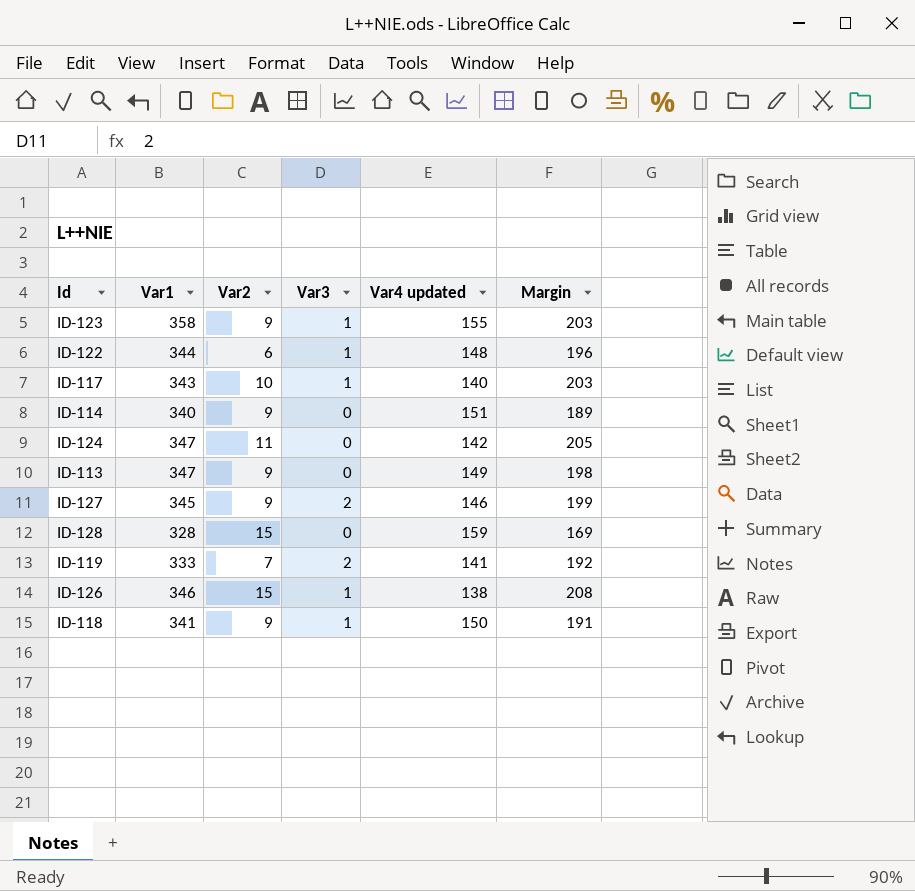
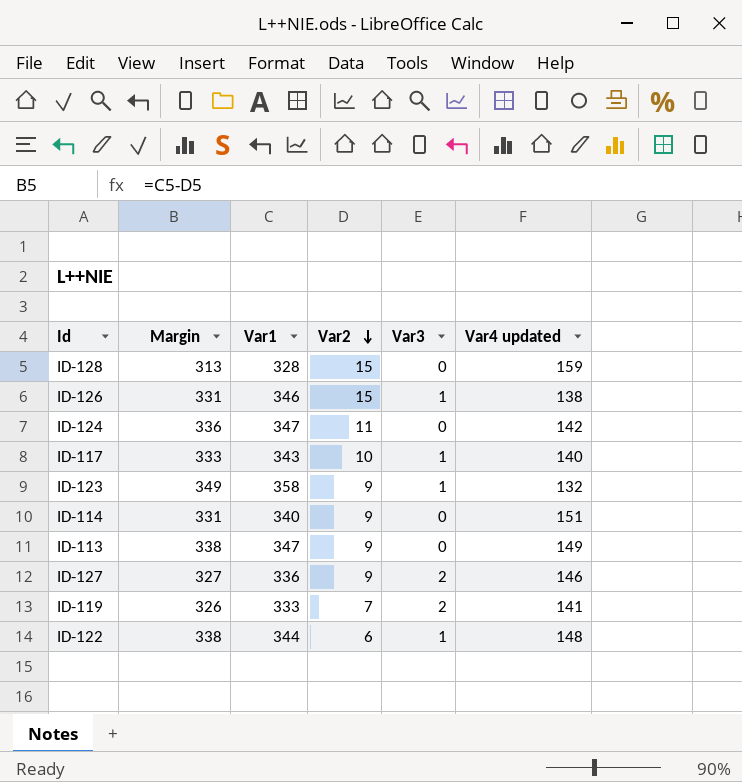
row order: none -> Var2 descending
column Margin | formula: [Var1] - [Var4 updated] -> [Var1] - [Var2]
column Margin | position: 6 -> 2
row ID-118: 341 | 9 | 1 | 150 | 191 -> none
ID-123 | Var4 updated: 155 -> 132
ID-127 | Var1: 345 -> 336

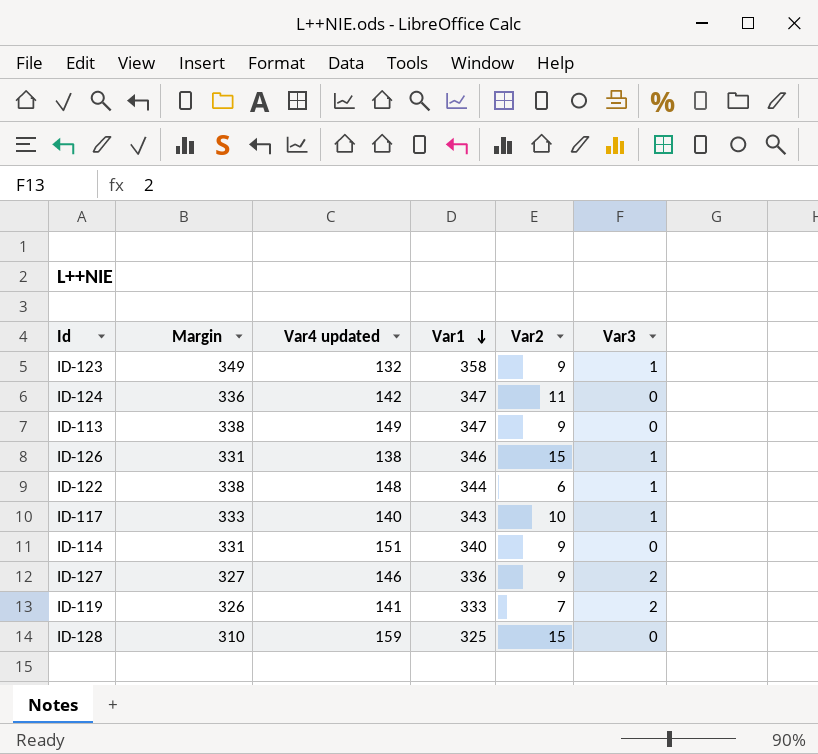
row order: Var2 descending -> Var1 descending
column Var4 updated | position: 6 -> 3
ID-128 | Margin: 313 -> 310
ID-128 | Var1: 328 -> 325

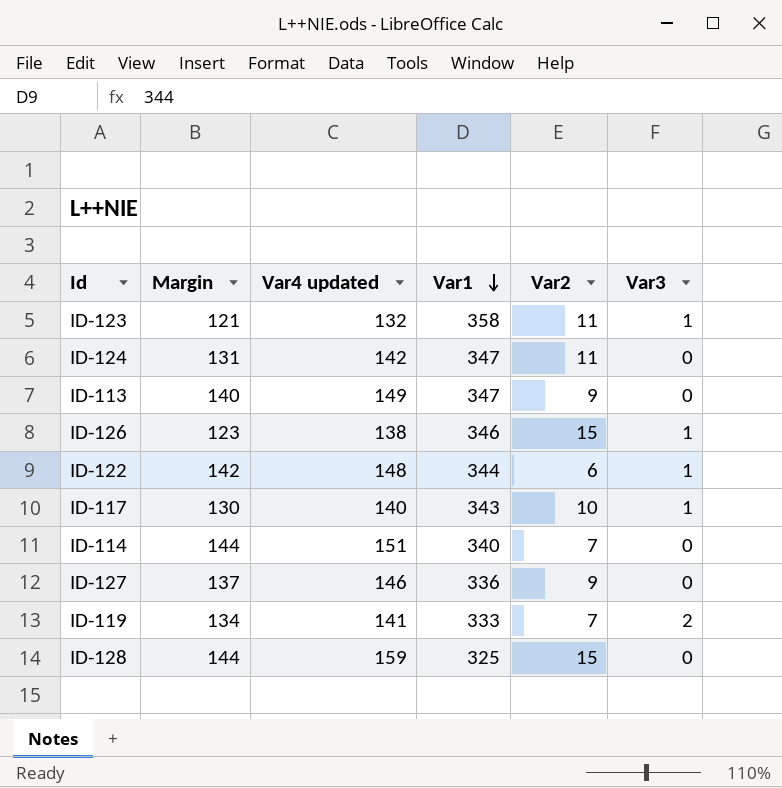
column Margin | formula: [Var1] - [Var2] -> [Var4 updated] - [Var2]
ID-123 | Var2: 9 -> 11
ID-114 | Var2: 9 -> 7
ID-127 | Var3: 2 -> 0

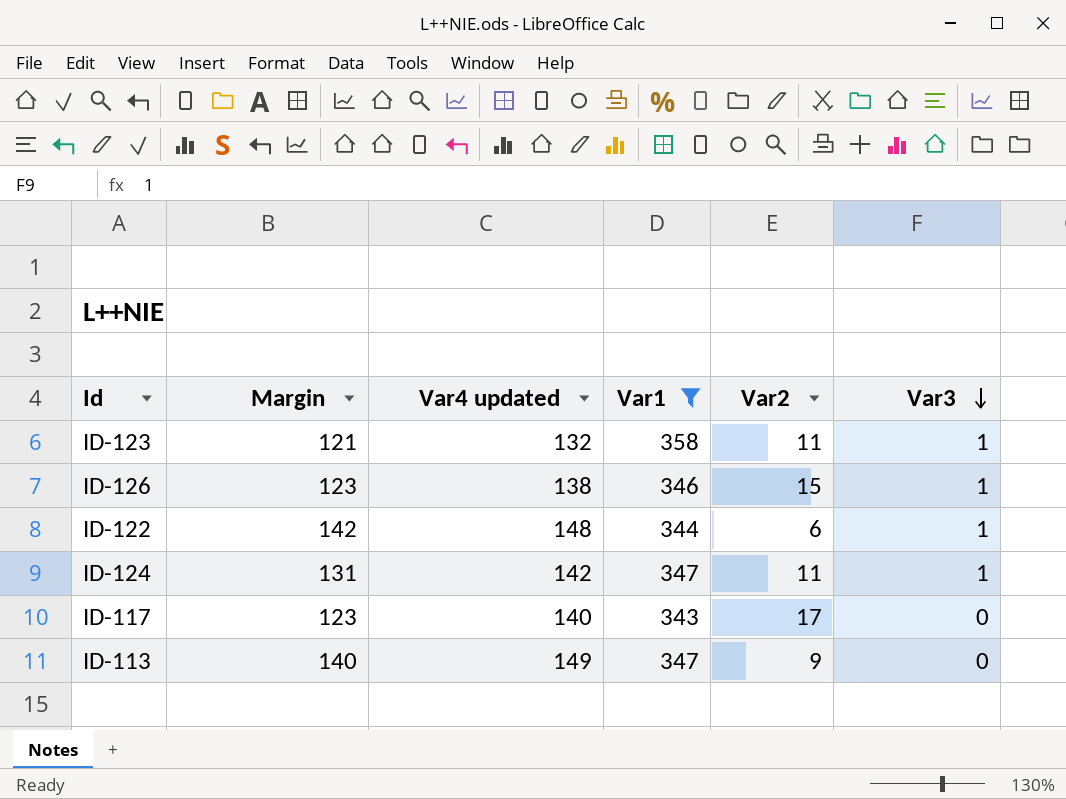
filter: none -> Var1 >= 343
row order: Var1 descending -> Var3 descending
ID-124 | Var3: 0 -> 1
ID-117 | Margin: 130 -> 123
ID-117 | Var2: 10 -> 17
ID-117 | Var3: 1 -> 0

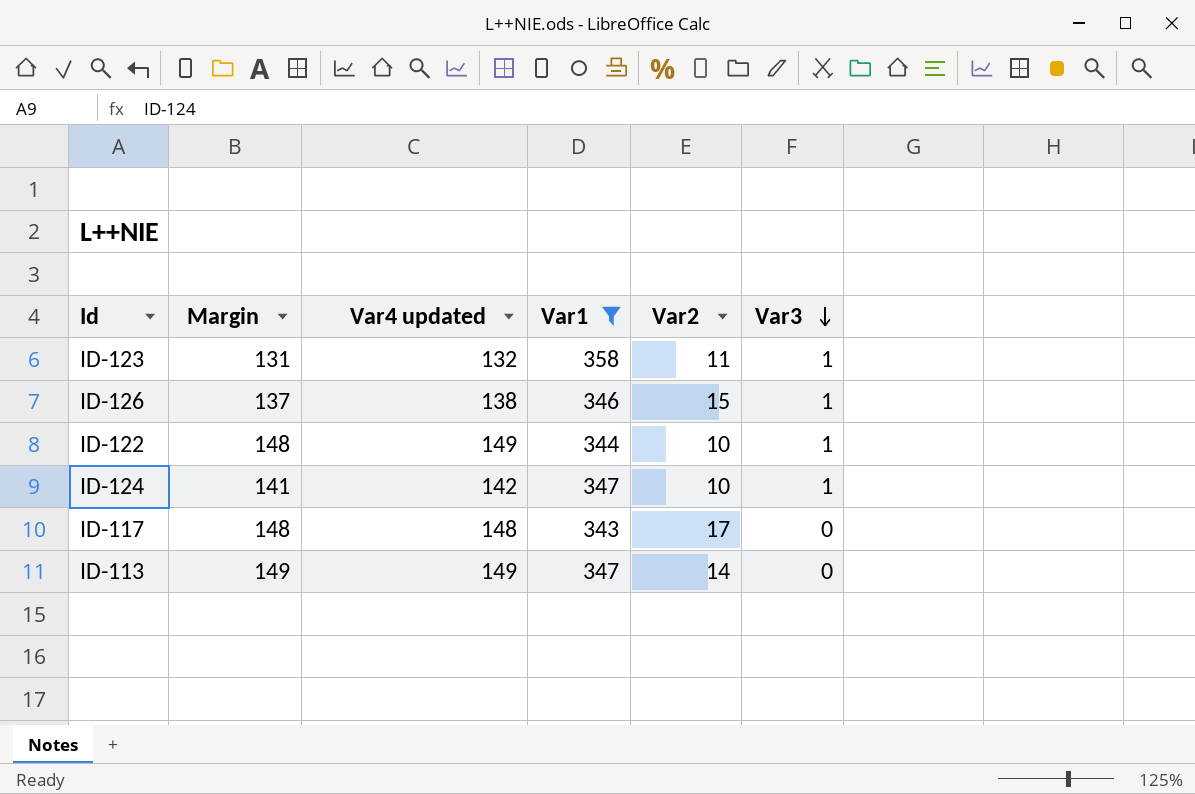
column Margin | formula: [Var4 updated] - [Var2] -> [Var4 updated] - [Var3]
ID-122 | Var4 updated: 148 -> 149
ID-122 | Var2: 6 -> 10
ID-124 | Var2: 11 -> 10
ID-117 | Var4 updated: 140 -> 148
ID-113 | Var2: 9 -> 14

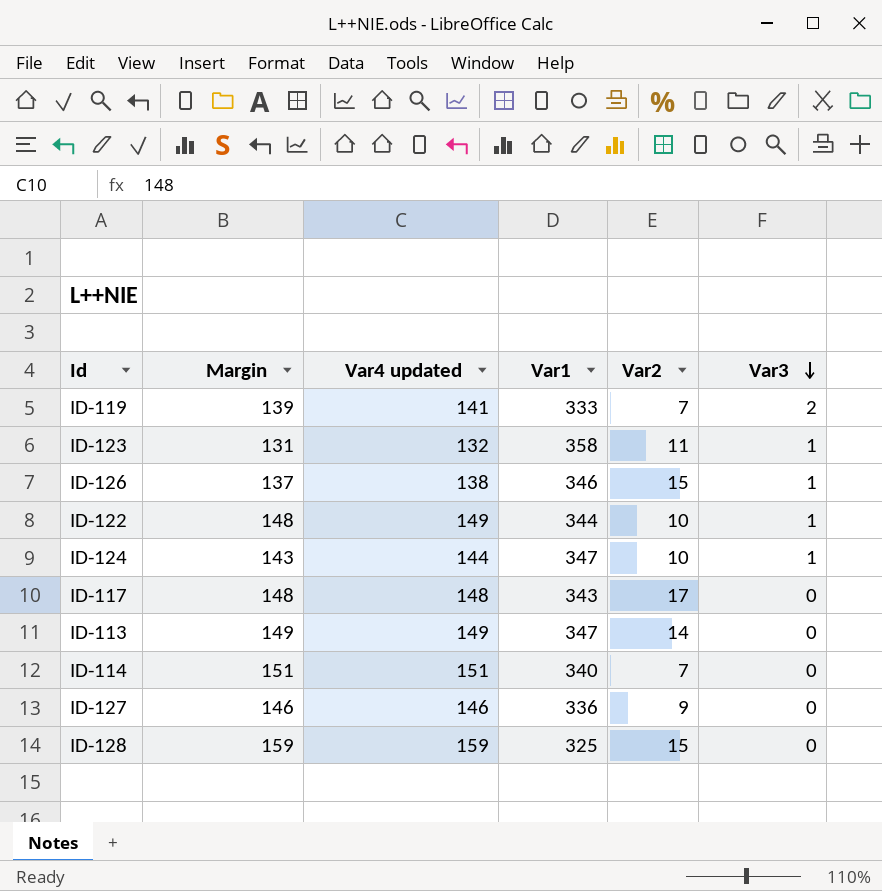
filter: Var1 >= 343 -> none
ID-124 | Margin: 141 -> 143
ID-124 | Var4 updated: 142 -> 144

